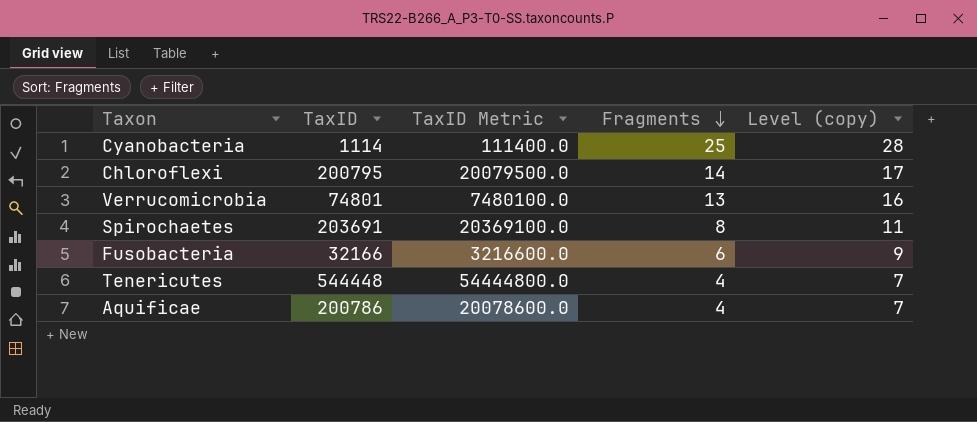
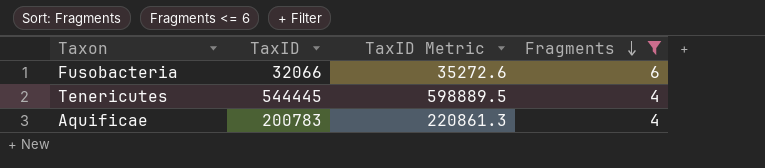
filter: none -> Fragments <= 6
column Level (copy) | formula: [Fragments] + 3 -> none
column TaxID Metric | formula: [TaxID] * 100 -> [TaxID] * 1.1
Fusobacteria | TaxID: 32166 -> 32066
Tenericutes | TaxID: 544448 -> 544445
Aquificae | TaxID: 200786 -> 200783

